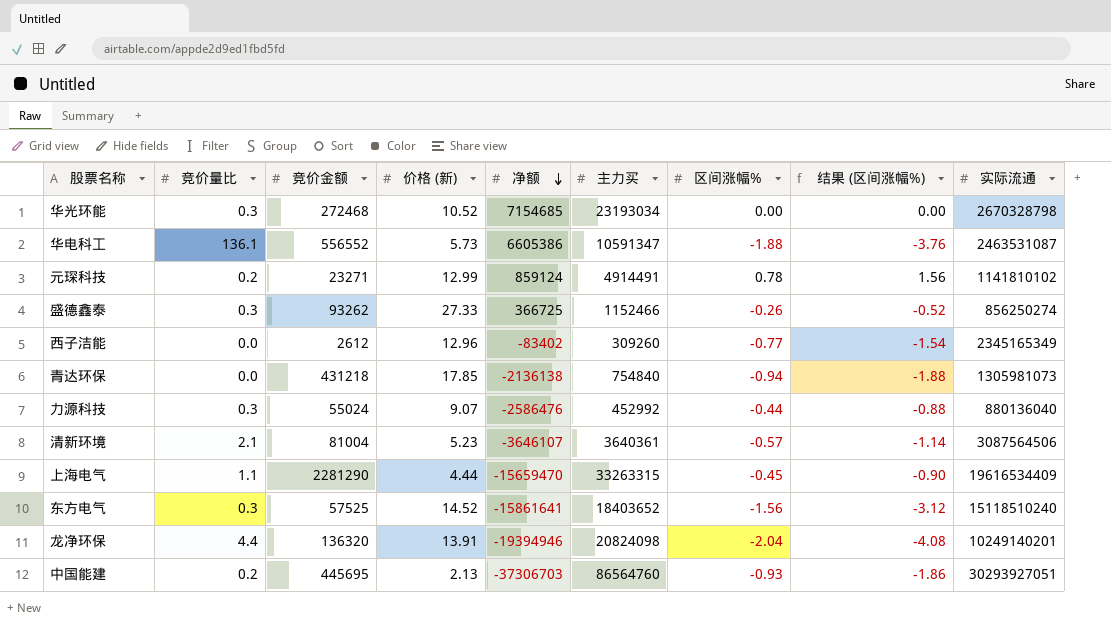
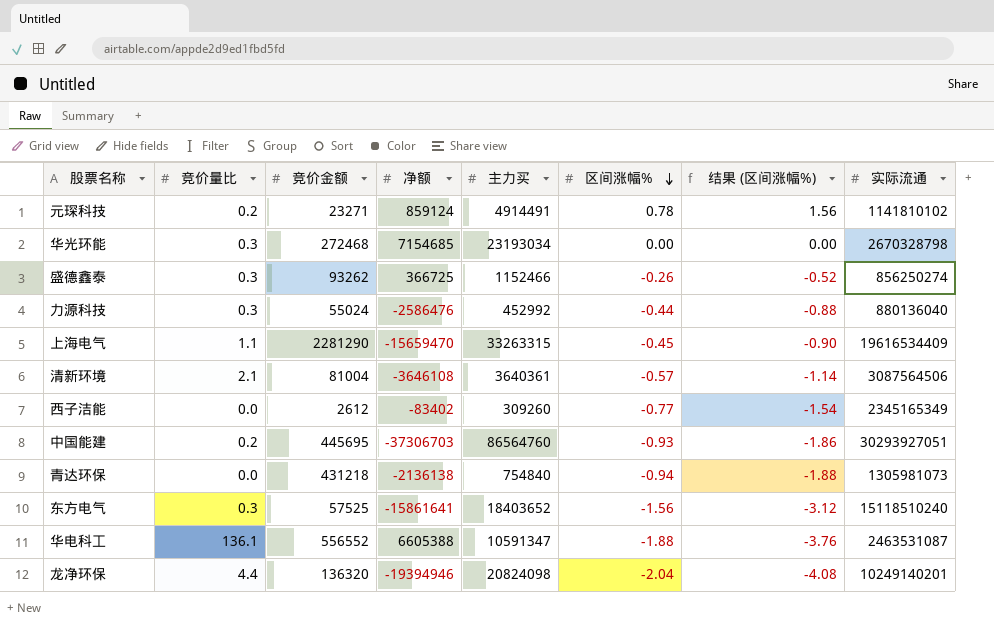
row order: 净额 descending -> 区间涨幅% descending
column 价格 (新) | position: 4 -> none
清新环境 | 净额: -3646107 -> -3646108
华电科工 | 净额: 6605386 -> 6605388

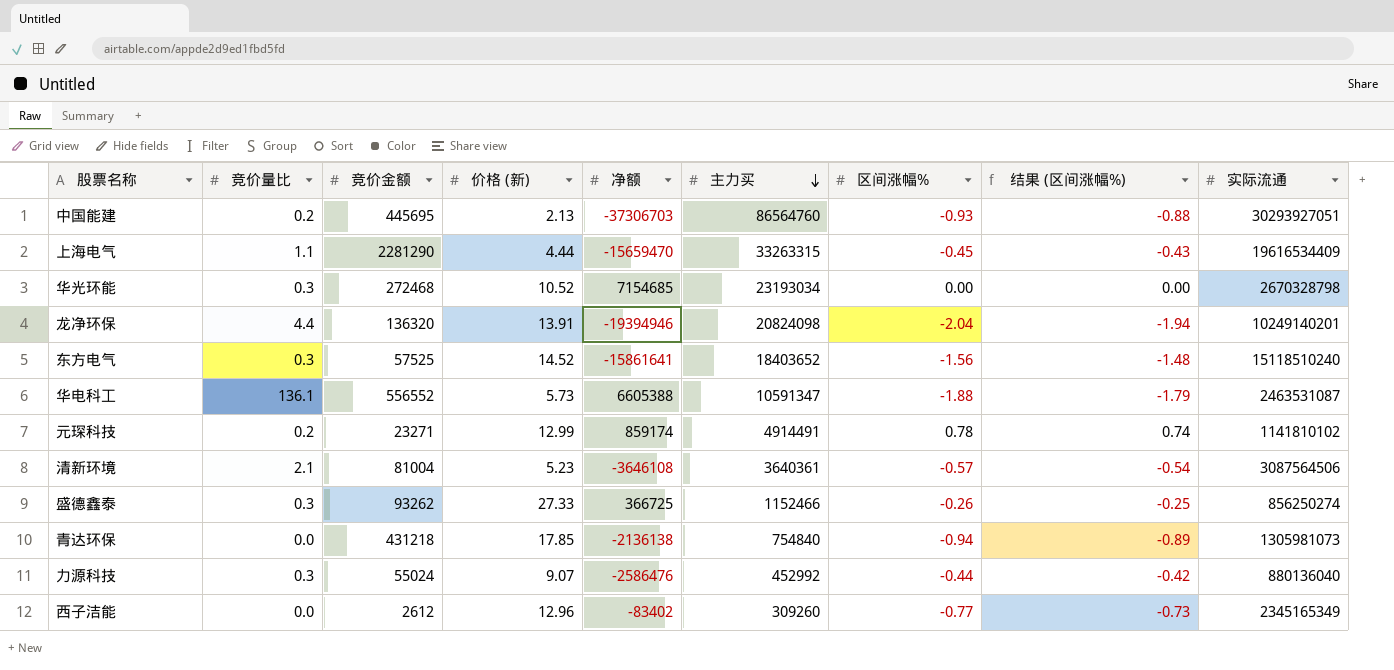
row order: 区间涨幅% descending -> 主力买 descending
column 价格 (新) | position: none -> 4
column 结果 (区间涨幅%) | formula: [区间涨幅%] * 2 -> [区间涨幅%] * 0.95
元琛科技 | 净额: 859124 -> 859174

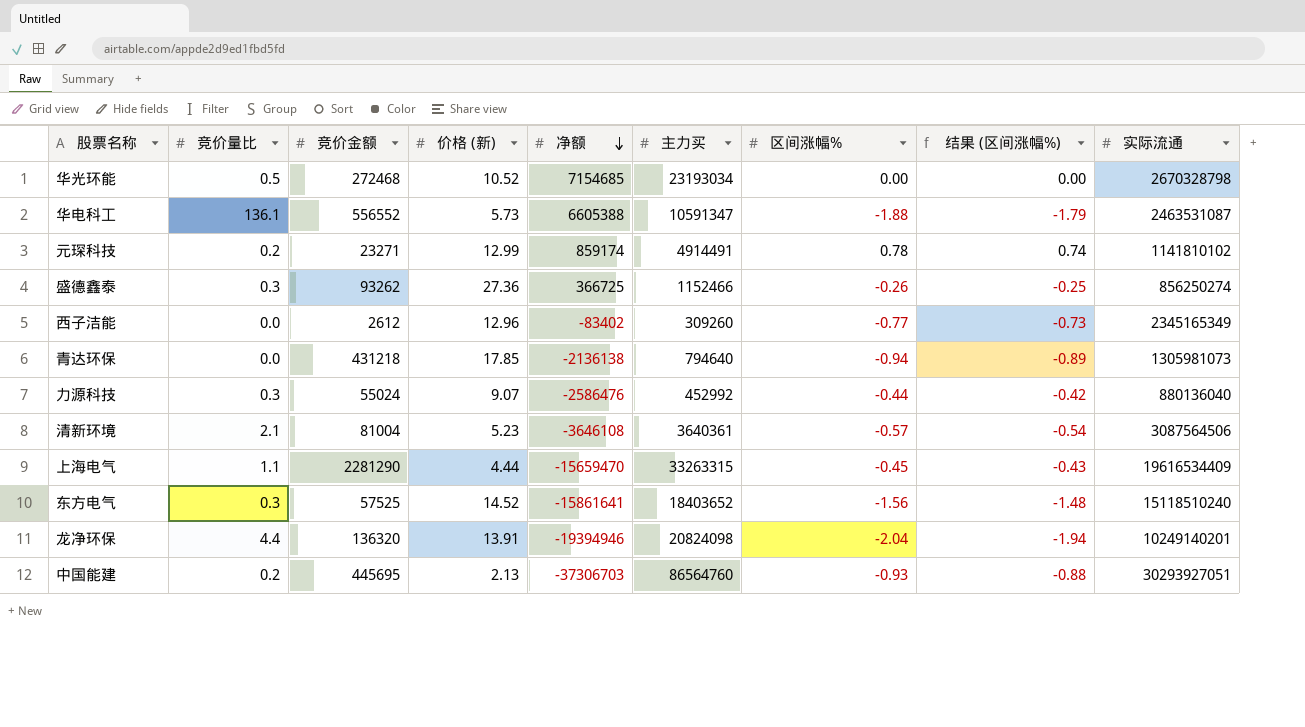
row order: 主力买 descending -> 净额 descending
华光环能 | 竞价量比: 0.3 -> 0.5
盛德鑫泰 | 价格 (新): 27.33 -> 27.36
青达环保 | 主力买: 754840 -> 794640

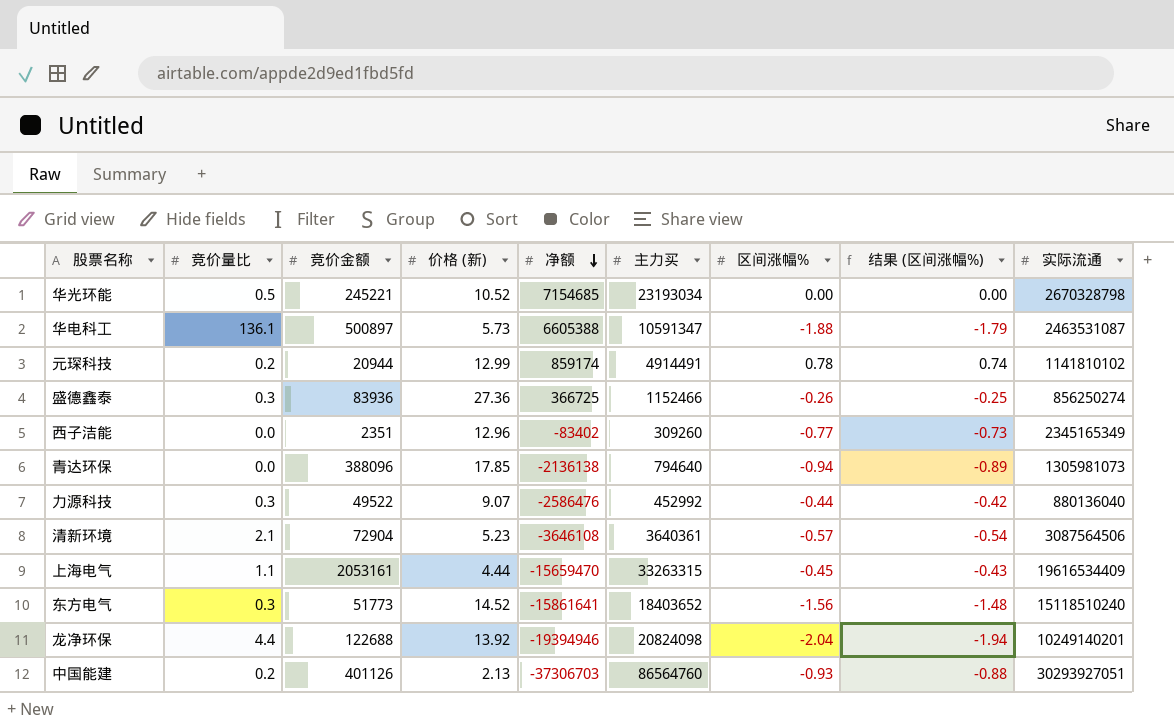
华光环能 | 竞价金额: 272468 -> 245221
华电科工 | 竞价金额: 556552 -> 500897
元琛科技 | 竞价金额: 23271 -> 20944
盛德鑫泰 | 竞价金额: 93262 -> 83936
西子洁能 | 竞价金额: 2612 -> 2351
青达环保 | 竞价金额: 431218 -> 388096
力源科技 | 竞价金额: 55024 -> 49522
清新环境 | 竞价金额: 81004 -> 72904
上海电气 | 竞价金额: 2281290 -> 2053161
东方电气 | 竞价金额: 57525 -> 51773
龙净环保 | 竞价金额: 136320 -> 122688
龙净环保 | 价格 (新): 13.91 -> 13.92
中国能建 | 竞价金额: 445695 -> 401126

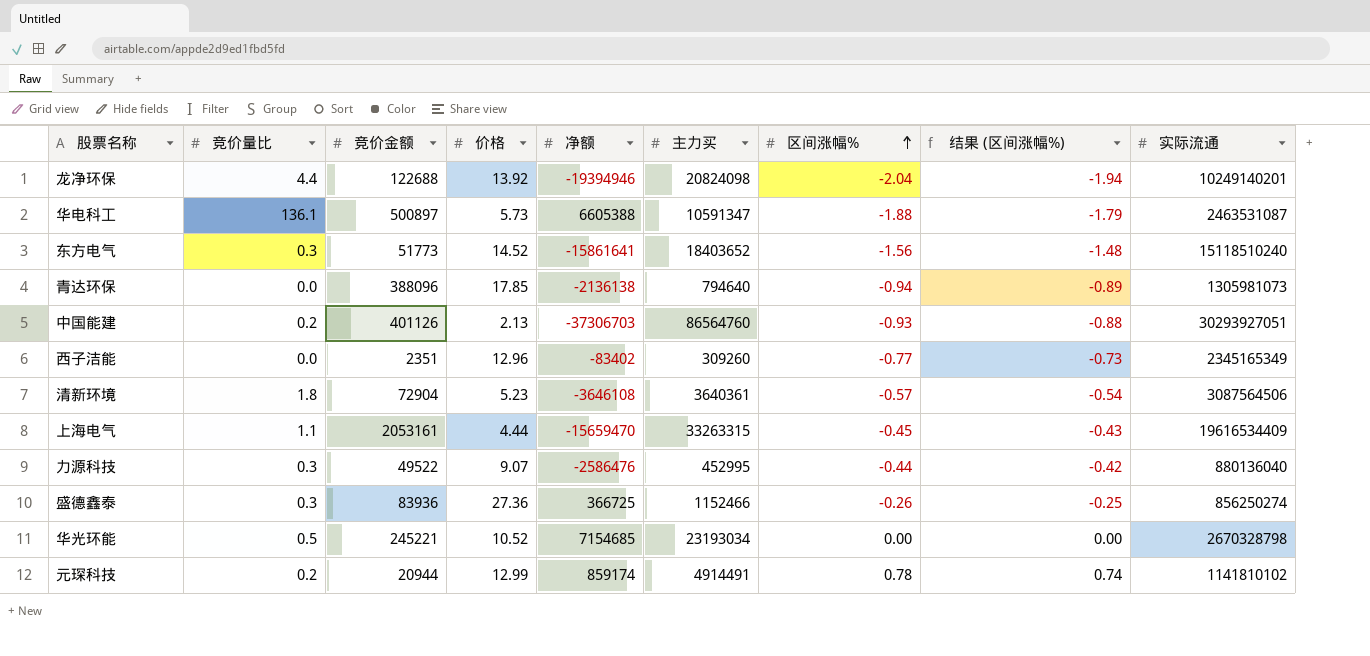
row order: 净额 descending -> 区间涨幅% ascending
column name: 价格 (新) -> 价格
清新环境 | 竞价量比: 2.1 -> 1.8
力源科技 | 主力买: 452992 -> 452995

